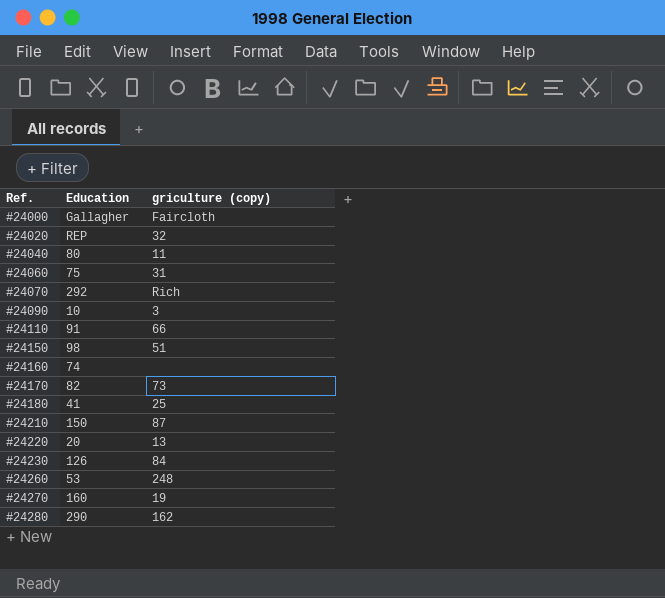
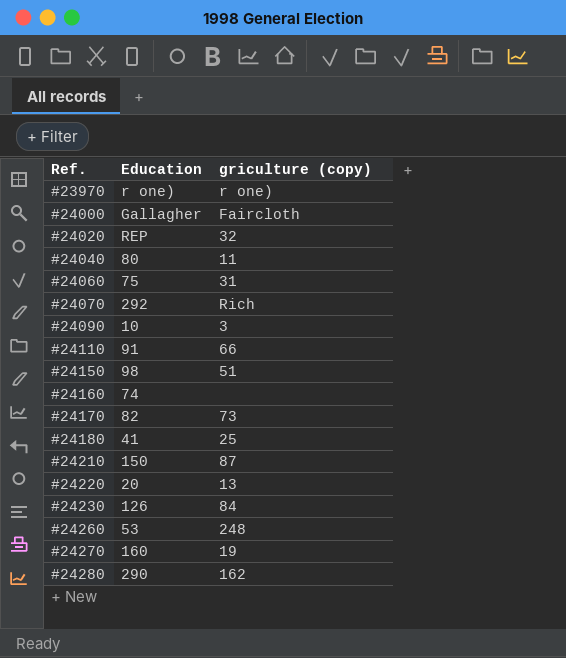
row #23970: none -> r one) | r one)

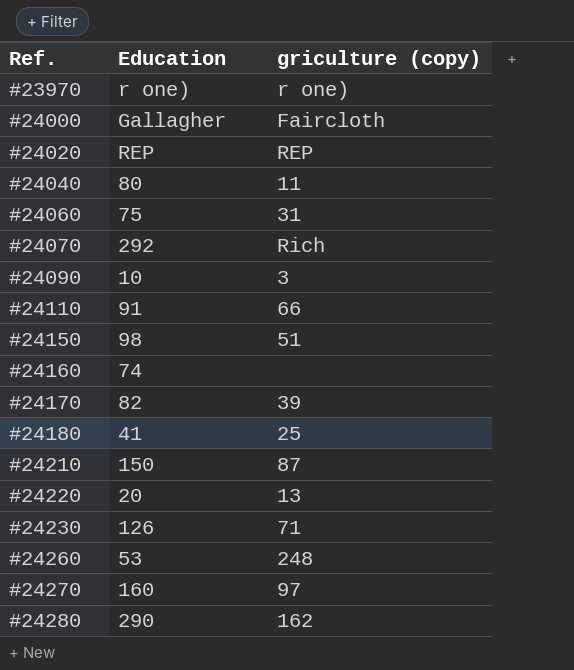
#24020 | griculture (copy): 32 -> REP
#24170 | griculture (copy): 73 -> 39
#24230 | griculture (copy): 84 -> 71
#24270 | griculture (copy): 19 -> 97

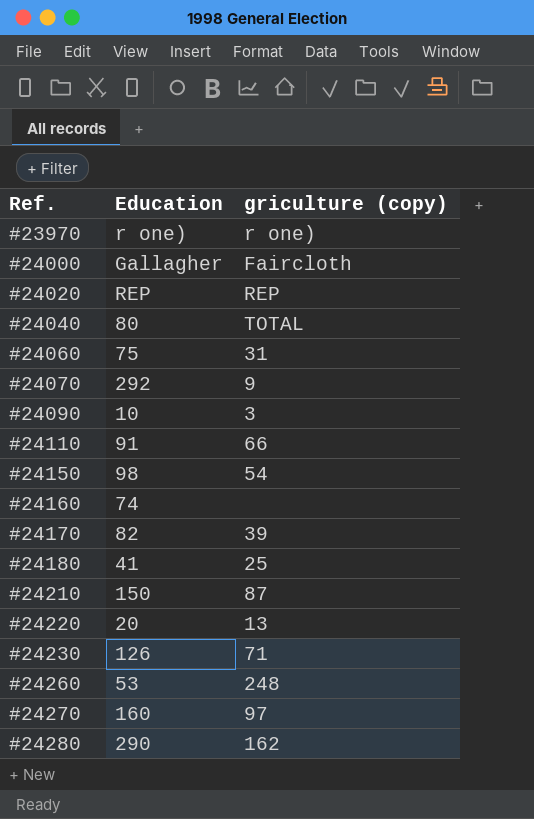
#24040 | griculture (copy): 11 -> TOTAL
#24070 | griculture (copy): Rich -> 9
#24150 | griculture (copy): 51 -> 54

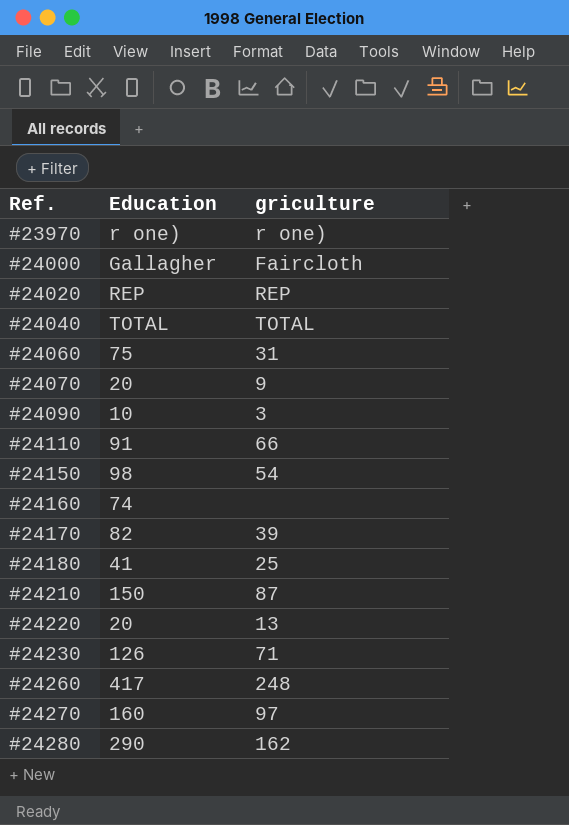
column name: griculture (copy) -> griculture
#24040 | Education: 80 -> TOTAL
#24070 | Education: 292 -> 20
#24260 | Education: 53 -> 417

